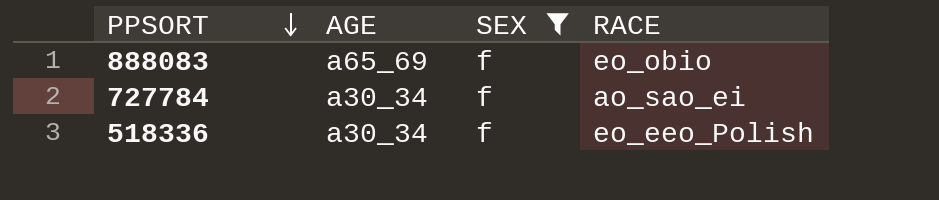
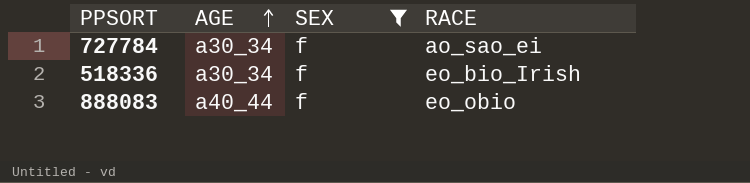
row order: PPSORT descending -> AGE ascending
518336 | RACE: eo_eeo_Polish -> eo_bio_Irish
888083 | AGE: a65_69 -> a40_44

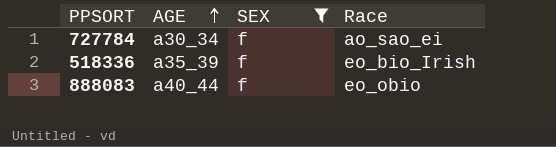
column name: RACE -> Race
518336 | AGE: a30_34 -> a35_39

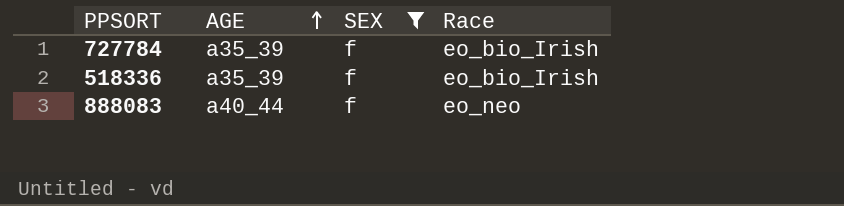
727784 | AGE: a30_34 -> a35_39
727784 | Race: ao_sao_ei -> eo_bio_Irish
888083 | Race: eo_obio -> eo_neo

